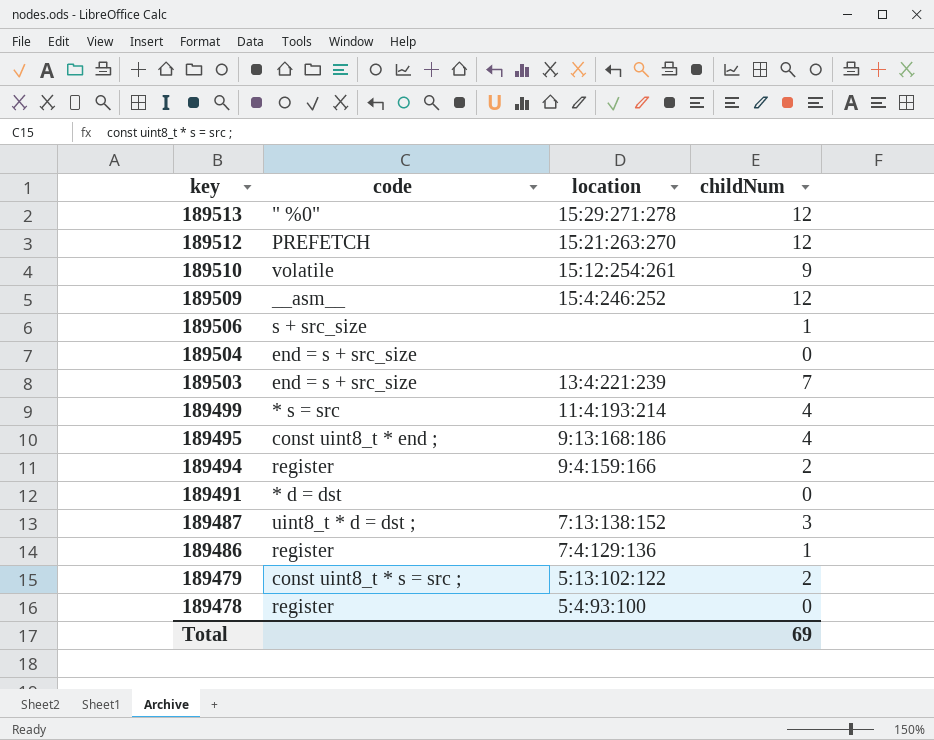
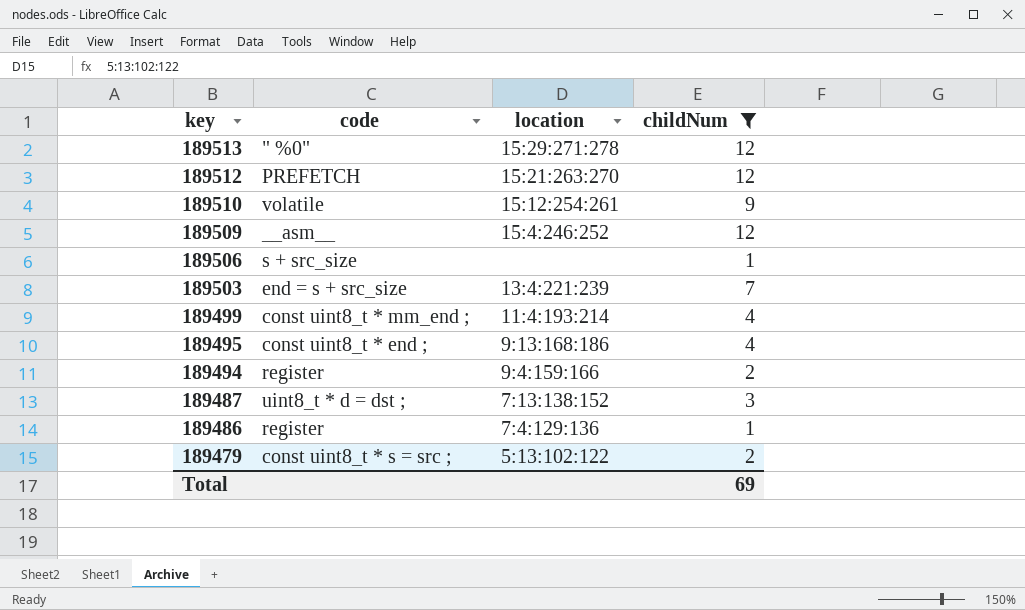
filter: none -> childNum != 0
189499 | code: * s = src -> const uint8_t * mm_end ;

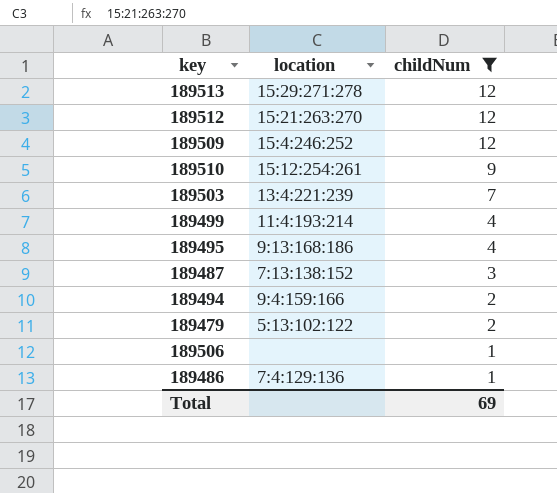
row order: key descending -> childNum descending
column code | position: 2 -> none

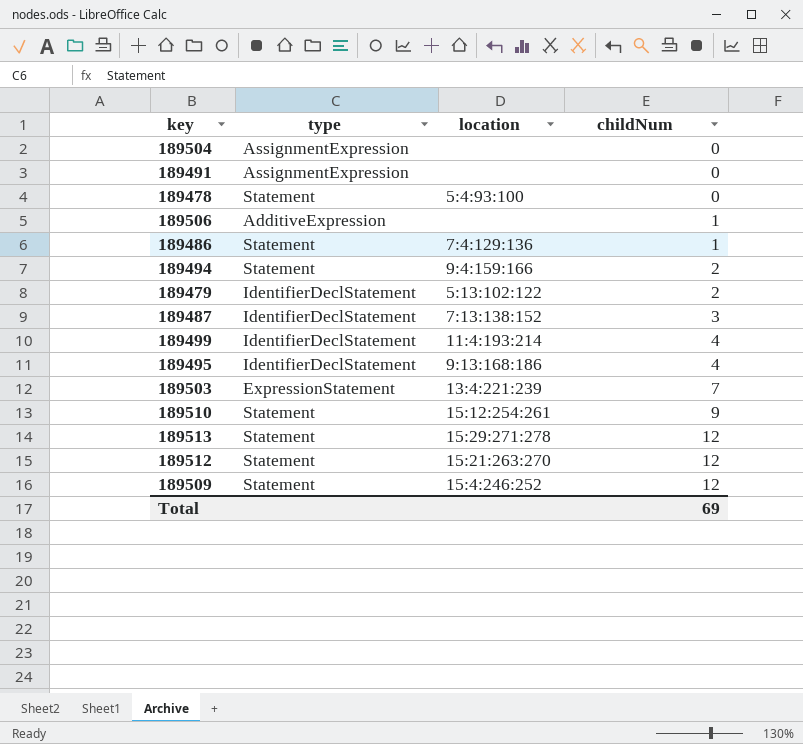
filter: childNum != 0 -> none
row order: childNum descending -> childNum ascending
column type | position: none -> 2

